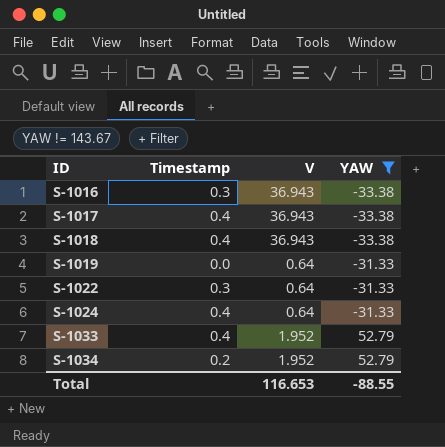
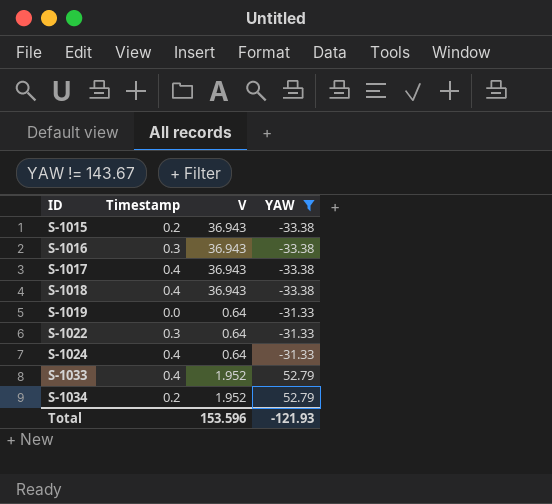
row S-1015: none -> 0.2 | 36.943 | -33.38
Total | V: 116.653 -> 153.596
Total | YAW: -88.55 -> -121.93

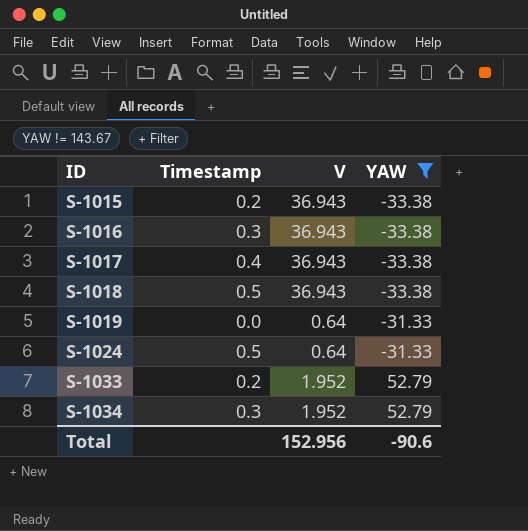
row S-1022: 0.3 | 0.64 | -31.33 -> none
S-1018 | Timestamp: 0.4 -> 0.5
S-1024 | Timestamp: 0.4 -> 0.5
S-1033 | Timestamp: 0.4 -> 0.2
S-1034 | Timestamp: 0.2 -> 0.3
Total | V: 153.596 -> 152.956
Total | YAW: -121.93 -> -90.6

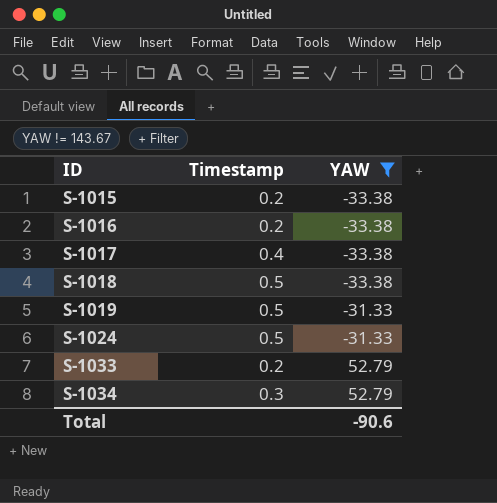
column V | position: 3 -> none
S-1016 | Timestamp: 0.3 -> 0.2
S-1019 | Timestamp: 0.0 -> 0.5

